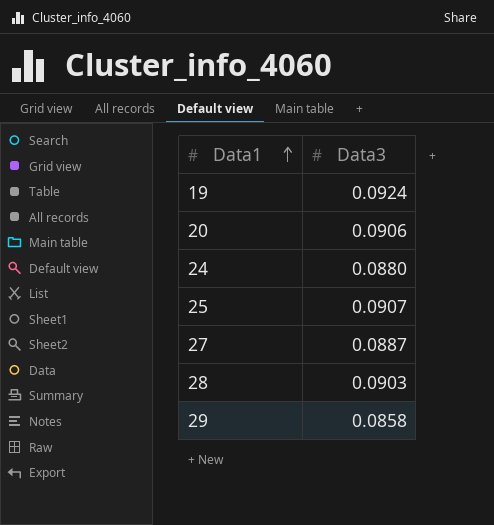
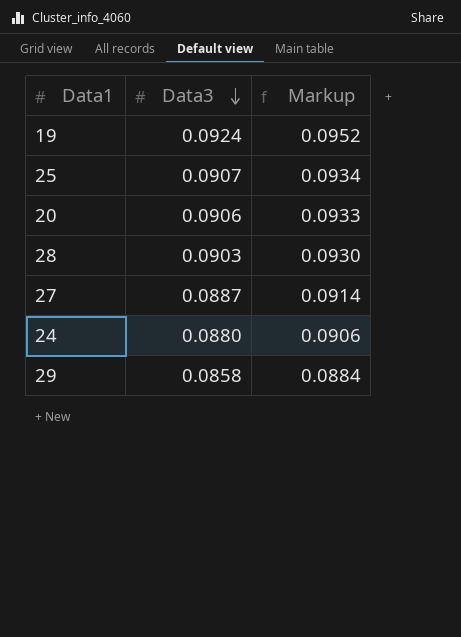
row order: Data1 ascending -> Data3 descending
column Markup | formula: none -> [Data3] * 1.03

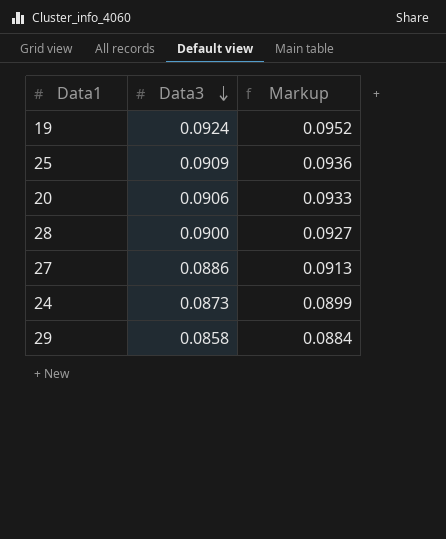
25 | Data3: 0.0907 -> 0.0909
25 | Markup: 0.0934 -> 0.0936
28 | Data3: 0.0903 -> 0.0900
28 | Markup: 0.0930 -> 0.0927
27 | Data3: 0.0887 -> 0.0886
27 | Markup: 0.0914 -> 0.0913
24 | Data3: 0.0880 -> 0.0873
24 | Markup: 0.0906 -> 0.0899

